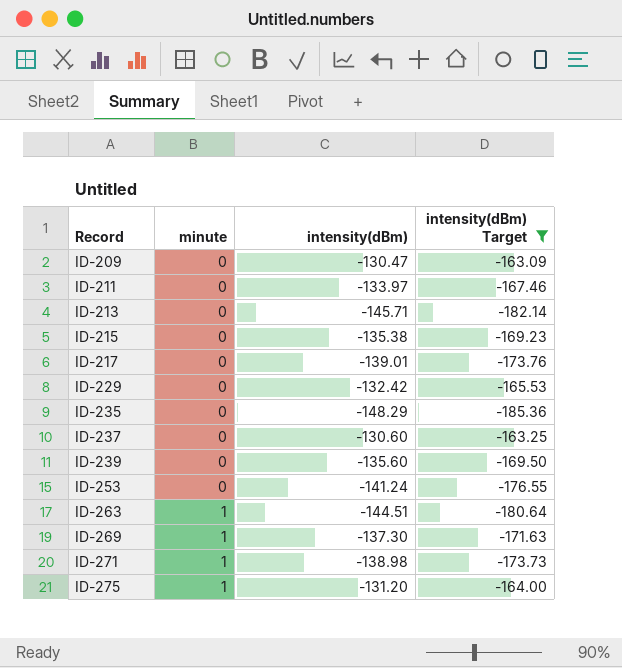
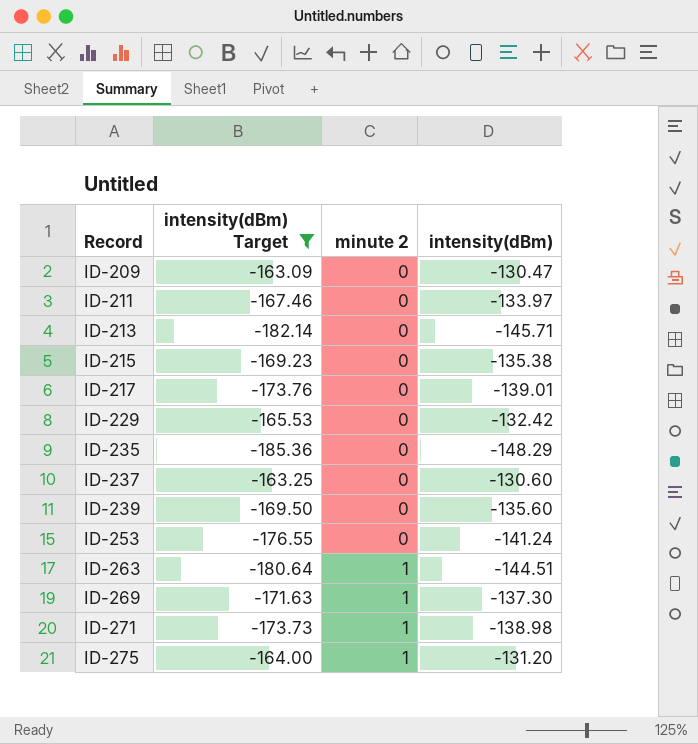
column intensity(dBm) Target | position: 4 -> 2
column name: minute -> minute 2

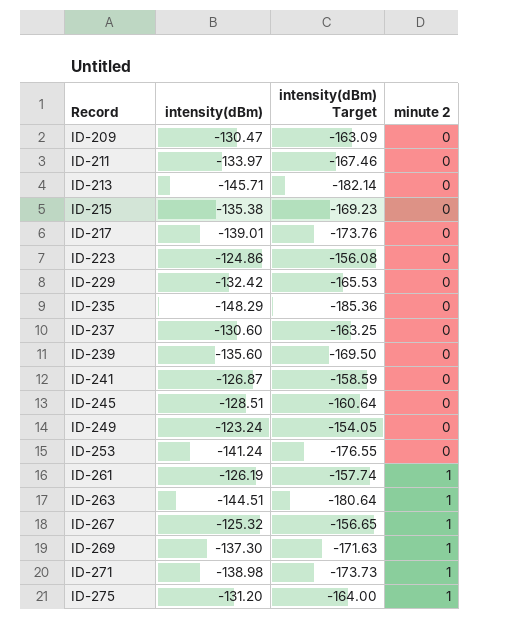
filter: intensity(dBm) Target <= -163.09 -> none
column intensity(dBm) | position: 4 -> 2

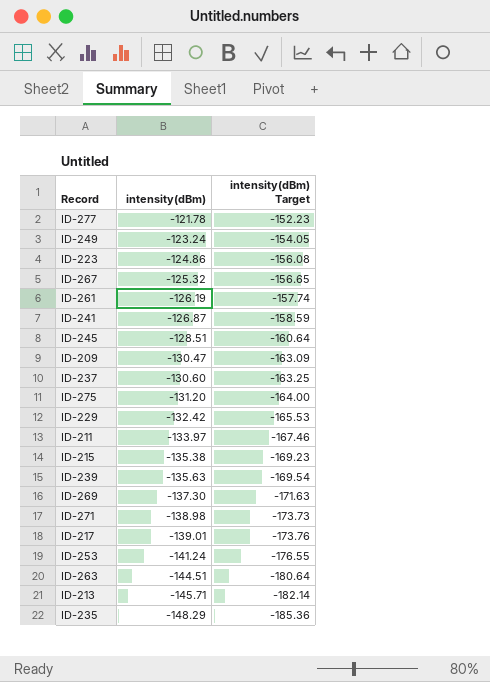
row order: Record ascending -> intensity(dBm) descending
column minute 2 | position: 4 -> none
row ID-277: none -> -121.78 | -152.23
ID-239 | intensity(dBm): -135.60 -> -135.63
ID-239 | intensity(dBm) Target: -169.50 -> -169.54

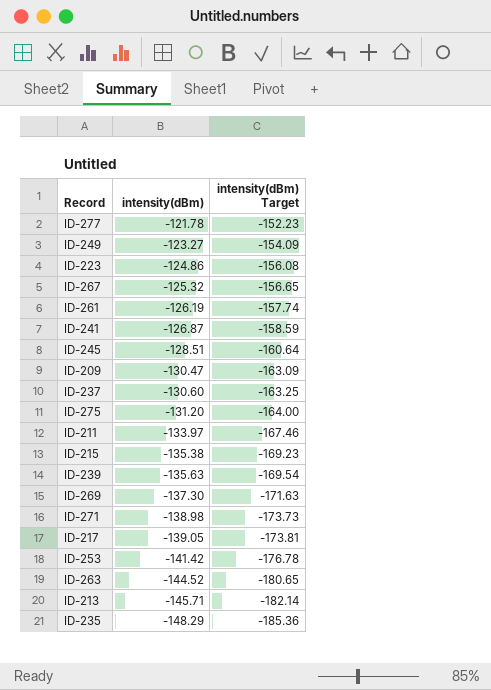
row ID-229: -132.42 | -165.53 -> none
ID-249 | intensity(dBm): -123.24 -> -123.27
ID-249 | intensity(dBm) Target: -154.05 -> -154.09
ID-217 | intensity(dBm): -139.01 -> -139.05
ID-217 | intensity(dBm) Target: -173.76 -> -173.81
ID-253 | intensity(dBm): -141.24 -> -141.42
ID-253 | intensity(dBm) Target: -176.55 -> -176.78
ID-263 | intensity(dBm): -144.51 -> -144.52
ID-263 | intensity(dBm) Target: -180.64 -> -180.65

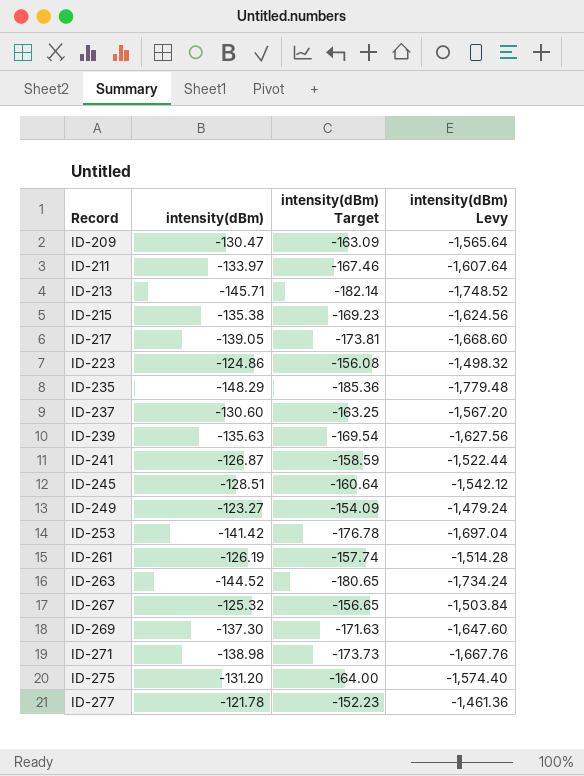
row order: intensity(dBm) descending -> Record ascending
column intensity(dBm) Levy | formula: none -> [intensity(dBm)] * 12

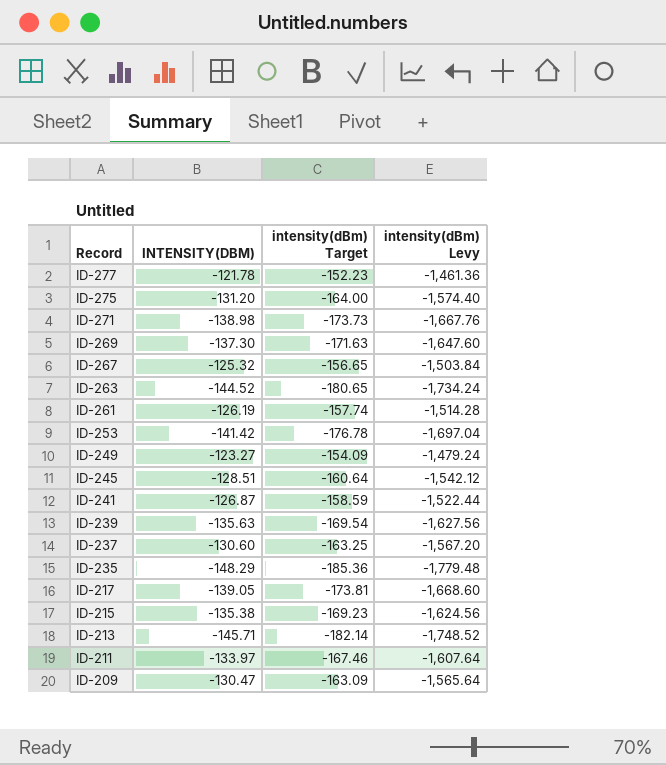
row order: Record ascending -> Record descending
column name: intensity(dBm) -> INTENSITY(DBM)
row ID-223: -124.86 | -156.08 | -1,498.32 -> none

